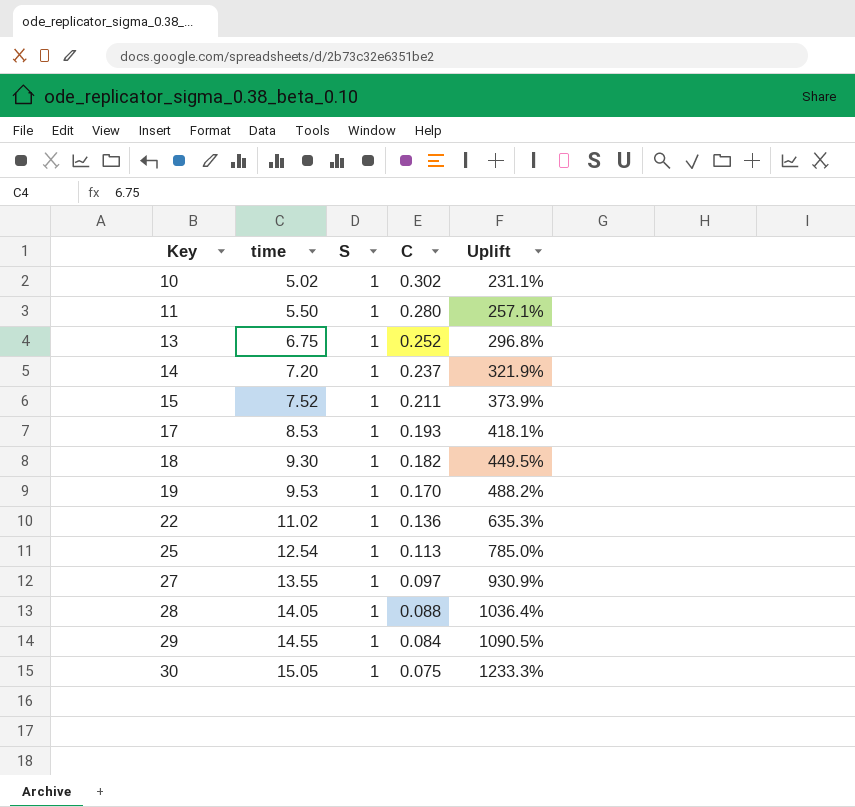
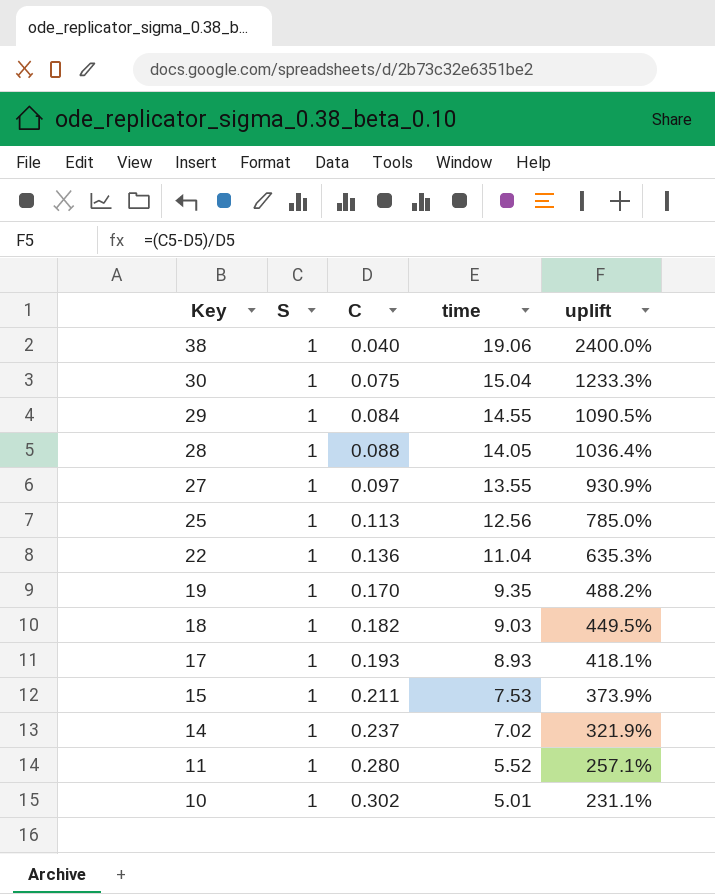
row order: Key ascending -> Key descending
column time | position: 2 -> 4
column name: Uplift -> uplift
row 13: 6.75 | 1 | 0.252 | 296.8% -> none
row 38: none -> 1 | 0.040 | 19.06 | 2400.0%
30 | time: 15.05 -> 15.04
25 | time: 12.54 -> 12.56
22 | time: 11.02 -> 11.04
19 | time: 9.53 -> 9.35
18 | time: 9.30 -> 9.03
17 | time: 8.53 -> 8.93
15 | time: 7.52 -> 7.53
14 | time: 7.20 -> 7.02
11 | time: 5.50 -> 5.52
10 | time: 5.02 -> 5.01

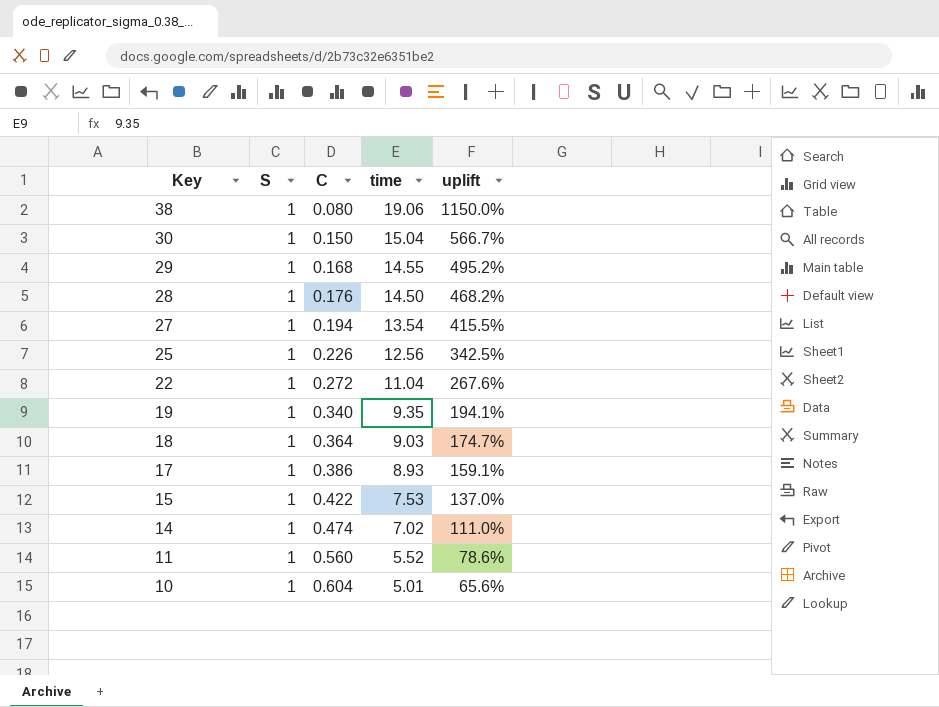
38 | C: 0.040 -> 0.080
38 | uplift: 2400.0% -> 1150.0%
30 | C: 0.075 -> 0.150
30 | uplift: 1233.3% -> 566.7%
29 | C: 0.084 -> 0.168
29 | uplift: 1090.5% -> 495.2%
28 | C: 0.088 -> 0.176
28 | time: 14.05 -> 14.50
28 | uplift: 1036.4% -> 468.2%
27 | C: 0.097 -> 0.194
27 | time: 13.55 -> 13.54
27 | uplift: 930.9% -> 415.5%
25 | C: 0.113 -> 0.226
25 | uplift: 785.0% -> 342.5%
22 | C: 0.136 -> 0.272
22 | uplift: 635.3% -> 267.6%
19 | C: 0.170 -> 0.340
19 | uplift: 488.2% -> 194.1%
18 | C: 0.182 -> 0.364
18 | uplift: 449.5% -> 174.7%
17 | C: 0.193 -> 0.386
17 | uplift: 418.1% -> 159.1%
15 | C: 0.211 -> 0.422
15 | uplift: 373.9% -> 137.0%
14 | C: 0.237 -> 0.474
14 | uplift: 321.9% -> 111.0%
11 | C: 0.280 -> 0.560
11 | uplift: 257.1% -> 78.6%
10 | C: 0.302 -> 0.604
10 | uplift: 231.1% -> 65.6%

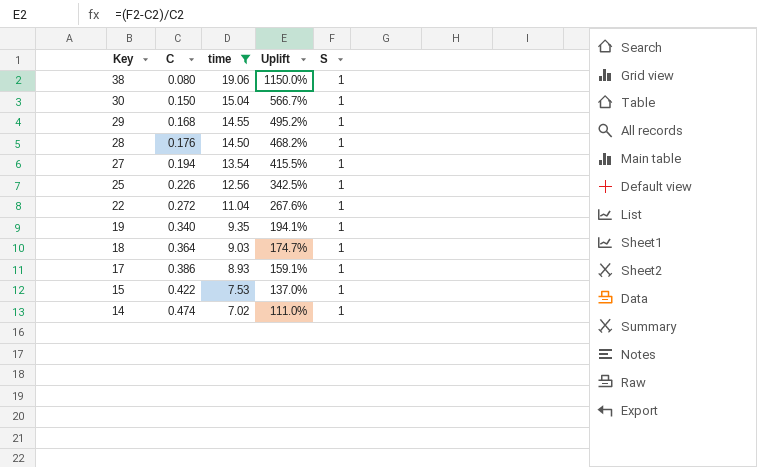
filter: none -> time >= 7.02
column name: uplift -> Uplift
column S | position: 2 -> 5

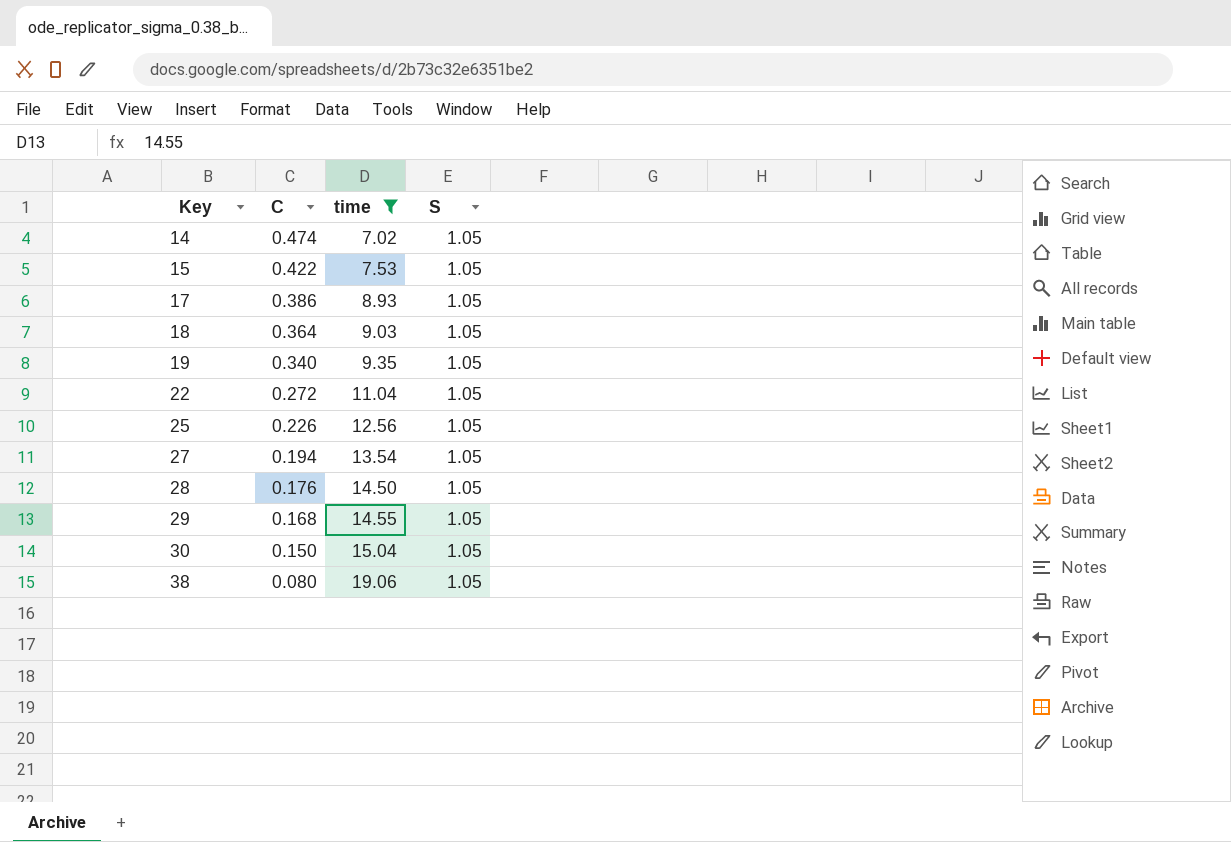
row order: Key descending -> Key ascending
column Uplift | formula: ([S] - [C]) / [C] -> none
14 | S: 1 -> 1.05
15 | S: 1 -> 1.05
17 | S: 1 -> 1.05
18 | S: 1 -> 1.05
19 | S: 1 -> 1.05
22 | S: 1 -> 1.05
25 | S: 1 -> 1.05
27 | S: 1 -> 1.05
28 | S: 1 -> 1.05
29 | S: 1 -> 1.05
30 | S: 1 -> 1.05
38 | S: 1 -> 1.05

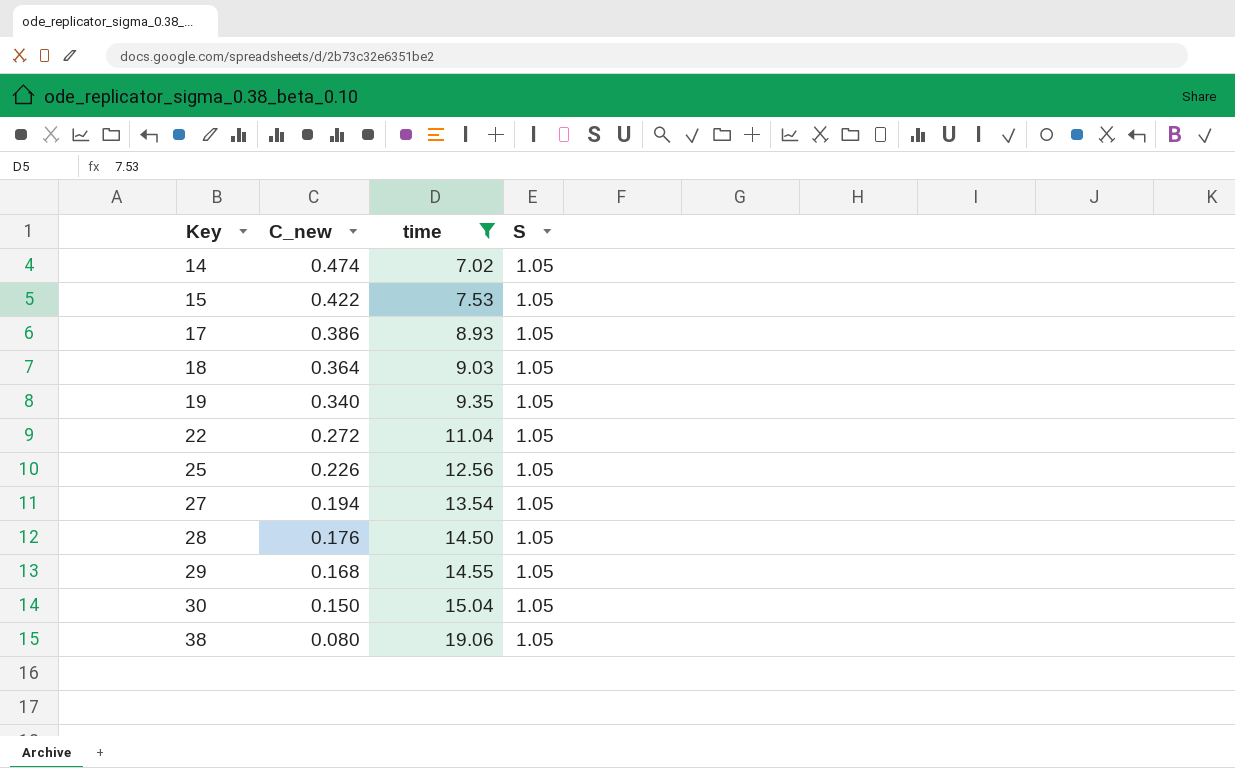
column name: C -> C_new

